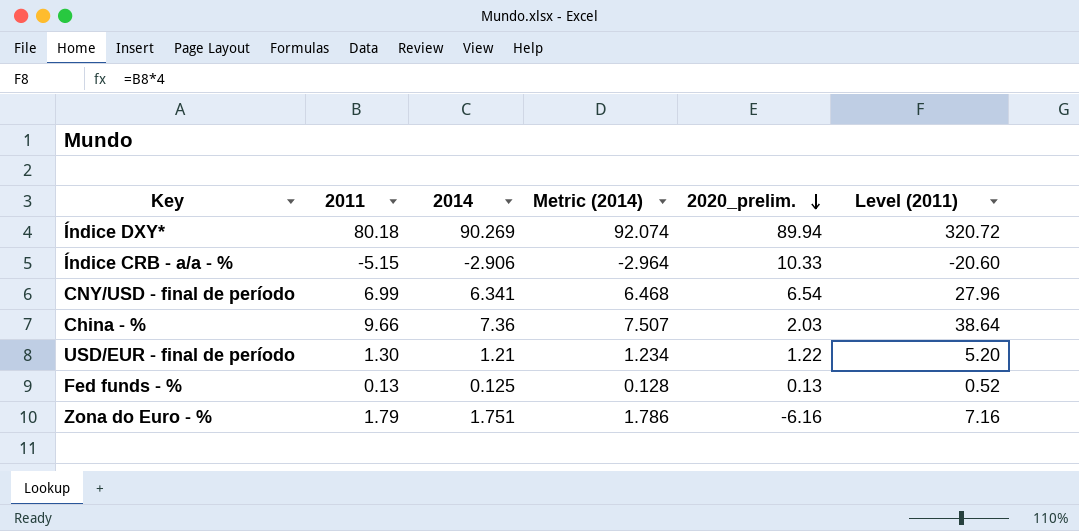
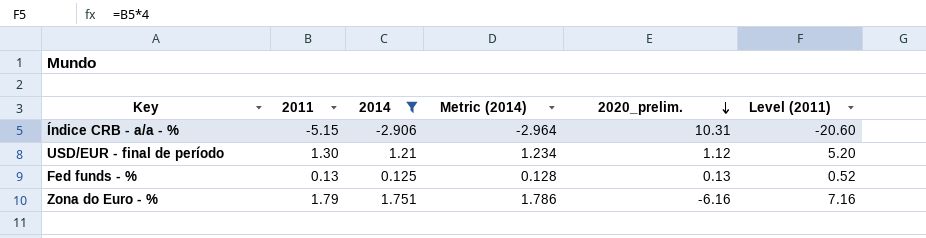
filter: none -> 2014 <= 1.751
Índice CRB - a/a - % | 2020_prelim.: 10.33 -> 10.31
USD/EUR - final de período | 2020_prelim.: 1.22 -> 1.12

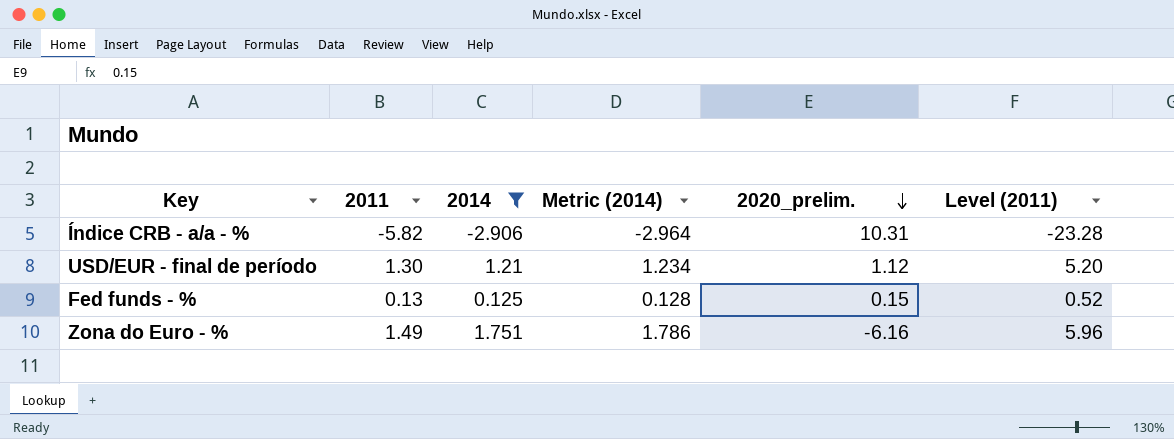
Índice CRB - a/a - % | 2011: -5.15 -> -5.82
Índice CRB - a/a - % | Level (2011): -20.60 -> -23.28
Fed funds - % | 2020_prelim.: 0.13 -> 0.15
Zona do Euro - % | 2011: 1.79 -> 1.49
Zona do Euro - % | Level (2011): 7.16 -> 5.96

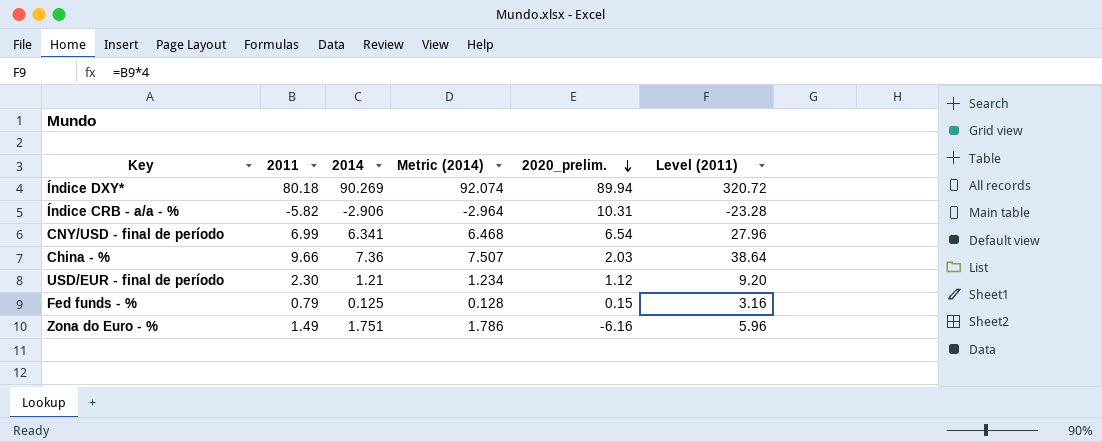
filter: 2014 <= 1.751 -> none
USD/EUR - final de período | 2011: 1.30 -> 2.30
USD/EUR - final de período | Level (2011): 5.20 -> 9.20
Fed funds - % | 2011: 0.13 -> 0.79
Fed funds - % | Level (2011): 0.52 -> 3.16

